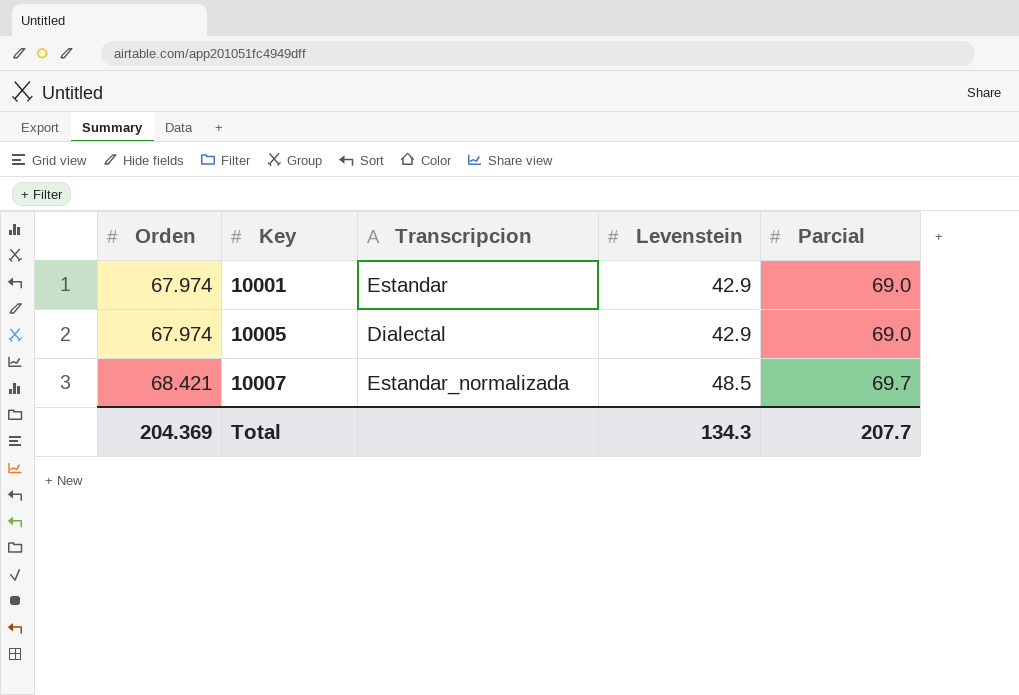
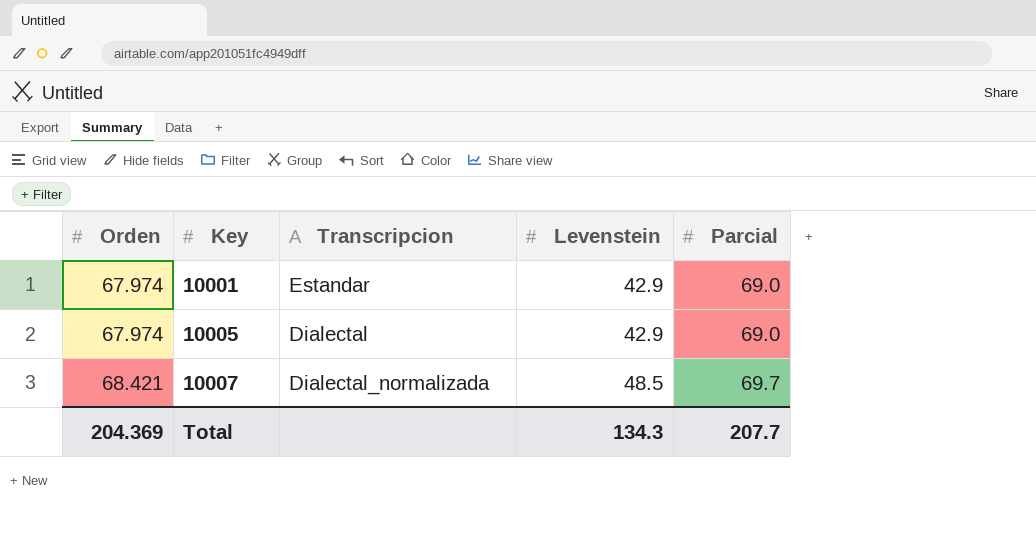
10007 | Transcripcion: Estandar_normalizada -> Dialectal_normalizada

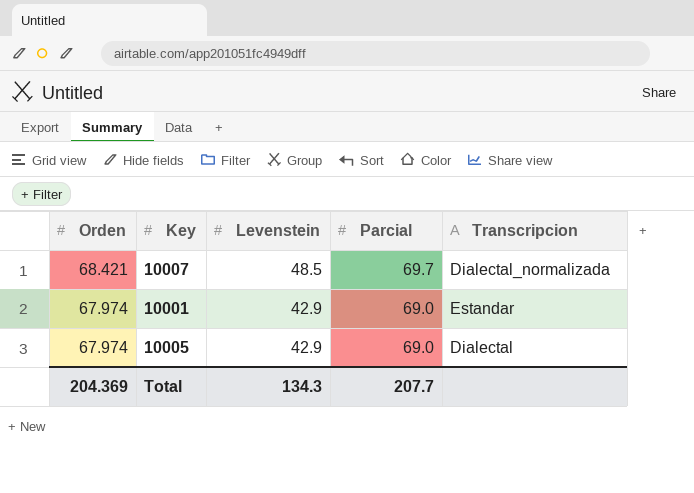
row order: Orden ascending -> Orden descending
column Transcripcion | position: 3 -> 5

